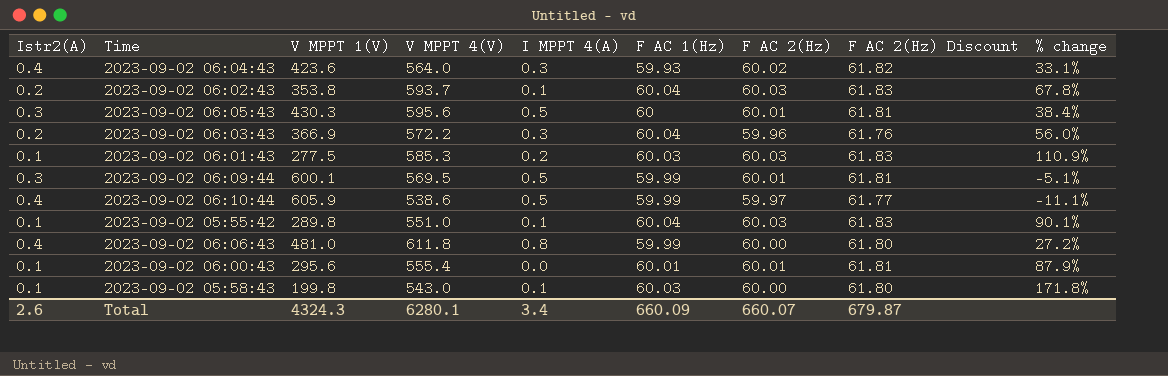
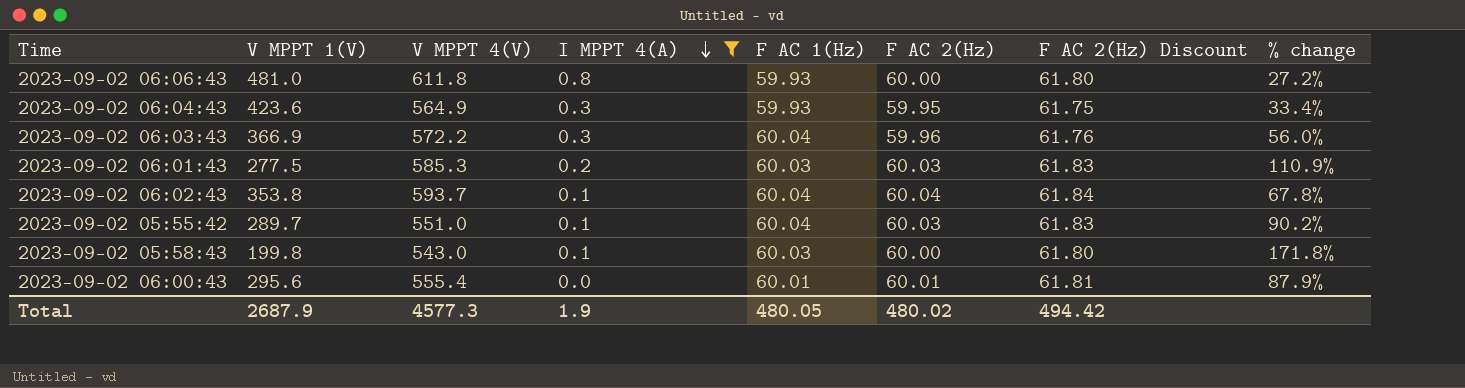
filter: none -> I MPPT 4(A) != 0.5
row order: none -> I MPPT 4(A) descending
column Istr2(A) | position: 1 -> none
2023-09-02 06:06:43 | F AC 1(Hz): 59.99 -> 59.93
2023-09-02 06:04:43 | V MPPT 4(V): 564.0 -> 564.9
2023-09-02 06:04:43 | F AC 2(Hz): 60.02 -> 59.95
2023-09-02 06:04:43 | F AC 2(Hz) Discount: 61.82 -> 61.75
2023-09-02 06:04:43 | % change: 33.1% -> 33.4%
2023-09-02 06:02:43 | F AC 2(Hz): 60.03 -> 60.04
2023-09-02 06:02:43 | F AC 2(Hz) Discount: 61.83 -> 61.84
2023-09-02 05:55:42 | V MPPT 1(V): 289.8 -> 289.7
2023-09-02 05:55:42 | % change: 90.1% -> 90.2%
Total | V MPPT 1(V): 4324.3 -> 2687.9
Total | V MPPT 4(V): 6280.1 -> 4577.3
Total | I MPPT 4(A): 3.4 -> 1.9
Total | F AC 1(Hz): 660.09 -> 480.05
Total | F AC 2(Hz): 660.07 -> 480.02
Total | F AC 2(Hz) Discount: 679.87 -> 494.42

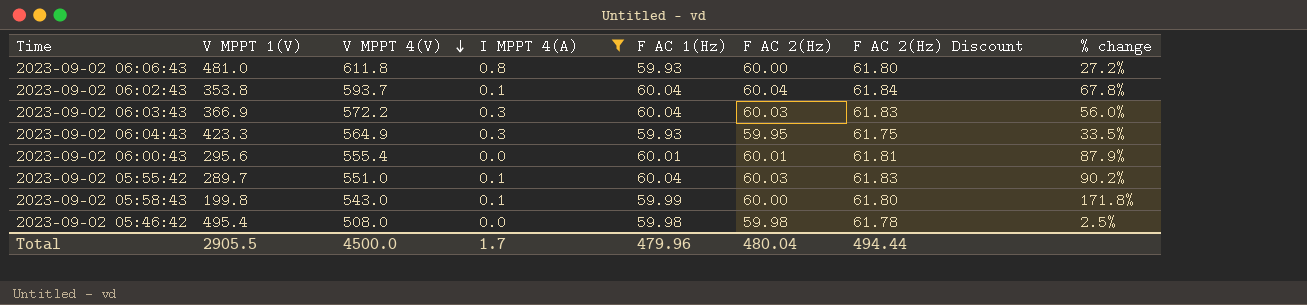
row order: I MPPT 4(A) descending -> V MPPT 4(V) descending
row 2023-09-02 06:01:43: 277.5 | 585.3 | 0.2 | 60.03 | 60.03 | 61.83 | 110.9% -> none
2023-09-02 06:03:43 | F AC 2(Hz): 59.96 -> 60.03
2023-09-02 06:03:43 | F AC 2(Hz) Discount: 61.76 -> 61.83
2023-09-02 06:04:43 | V MPPT 1(V): 423.6 -> 423.3
2023-09-02 06:04:43 | % change: 33.4% -> 33.5%
2023-09-02 05:58:43 | F AC 1(Hz): 60.03 -> 59.99
row 2023-09-02 05:46:42: none -> 495.4 | 508.0 | 0.0 | 59.98 | 59.98 | 61.78 | 2.5%
Total | V MPPT 1(V): 2687.9 -> 2905.5
Total | V MPPT 4(V): 4577.3 -> 4500.0
Total | I MPPT 4(A): 1.9 -> 1.7
Total | F AC 1(Hz): 480.05 -> 479.96
Total | F AC 2(Hz): 480.02 -> 480.04
Total | F AC 2(Hz) Discount: 494.42 -> 494.44

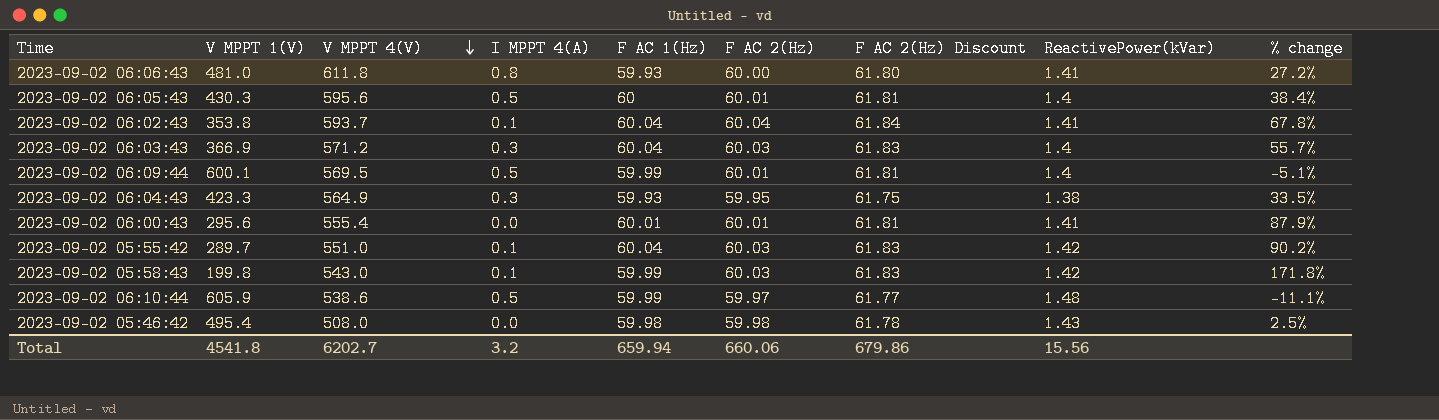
filter: I MPPT 4(A) != 0.5 -> none
column ReactivePower(kVar) | position: none -> 8
2023-09-02 06:03:43 | V MPPT 4(V): 572.2 -> 571.2
2023-09-02 06:03:43 | % change: 56.0% -> 55.7%
2023-09-02 05:58:43 | F AC 2(Hz): 60.00 -> 60.03
2023-09-02 05:58:43 | F AC 2(Hz) Discount: 61.80 -> 61.83
Total | V MPPT 1(V): 2905.5 -> 4541.8
Total | V MPPT 4(V): 4500.0 -> 6202.7
Total | I MPPT 4(A): 1.7 -> 3.2
Total | F AC 1(Hz): 479.96 -> 659.94
Total | F AC 2(Hz): 480.04 -> 660.06
Total | F AC 2(Hz) Discount: 494.44 -> 679.86

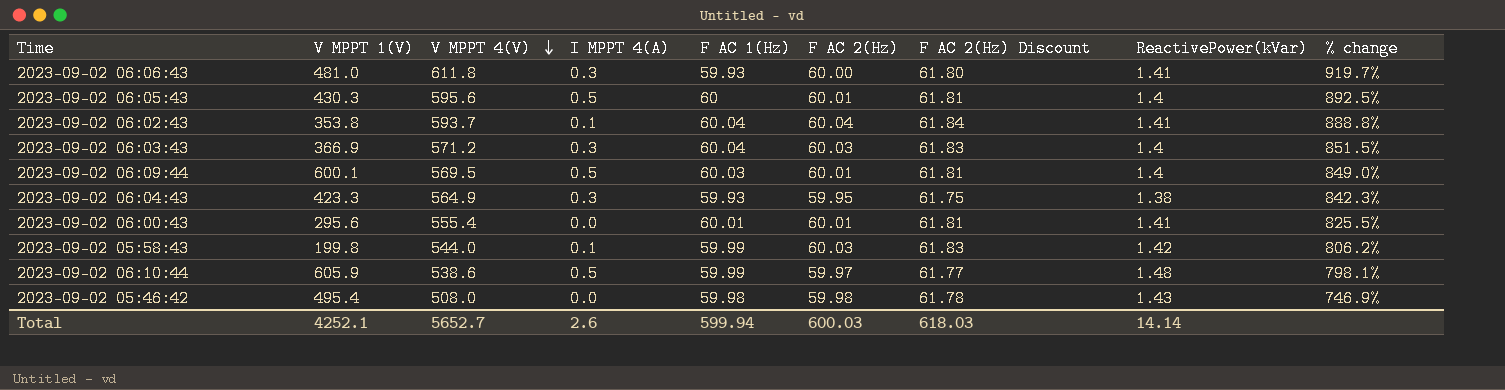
column % change | formula: ([V MPPT 4(V)] - [V MPPT 1(V)]) / [V MPPT 1(V)] -> ([V MPPT 4(V)] - [F AC 2(Hz)]) / [F AC 2(Hz)]
row 2023-09-02 05:55:42: 289.7 | 551.0 | 0.1 | 60.04 | 60.03 | 61.83 | 1.42 | 90.2% -> none
2023-09-02 06:06:43 | I MPPT 4(A): 0.8 -> 0.3
2023-09-02 06:09:44 | F AC 1(Hz): 59.99 -> 60.03
2023-09-02 05:58:43 | V MPPT 4(V): 543.0 -> 544.0
Total | V MPPT 1(V): 4541.8 -> 4252.1
Total | V MPPT 4(V): 6202.7 -> 5652.7
Total | I MPPT 4(A): 3.2 -> 2.6
Total | F AC 1(Hz): 659.94 -> 599.94
Total | F AC 2(Hz): 660.06 -> 600.03
Total | F AC 2(Hz) Discount: 679.86 -> 618.03
Total | ReactivePower(kVar): 15.56 -> 14.14

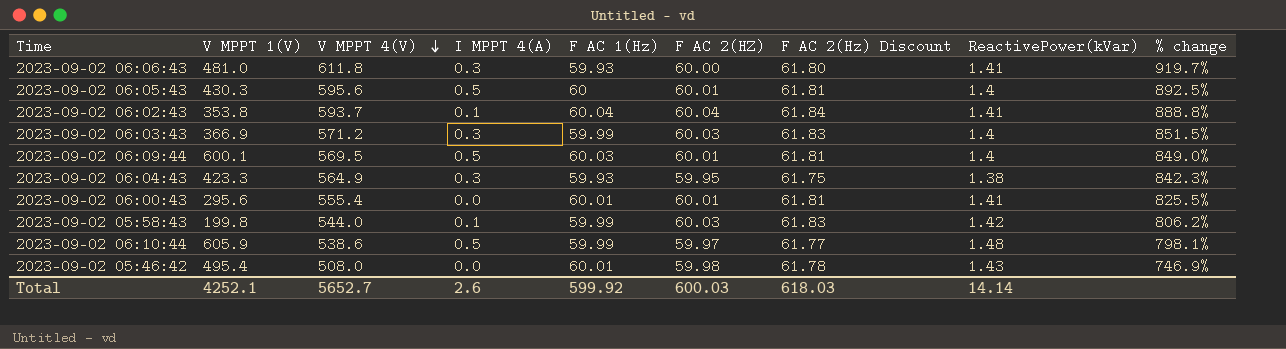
column name: F AC 2(Hz) -> F AC 2(HZ)
2023-09-02 06:03:43 | F AC 1(Hz): 60.04 -> 59.99
2023-09-02 05:46:42 | F AC 1(Hz): 59.98 -> 60.01
Total | F AC 1(Hz): 599.94 -> 599.92

